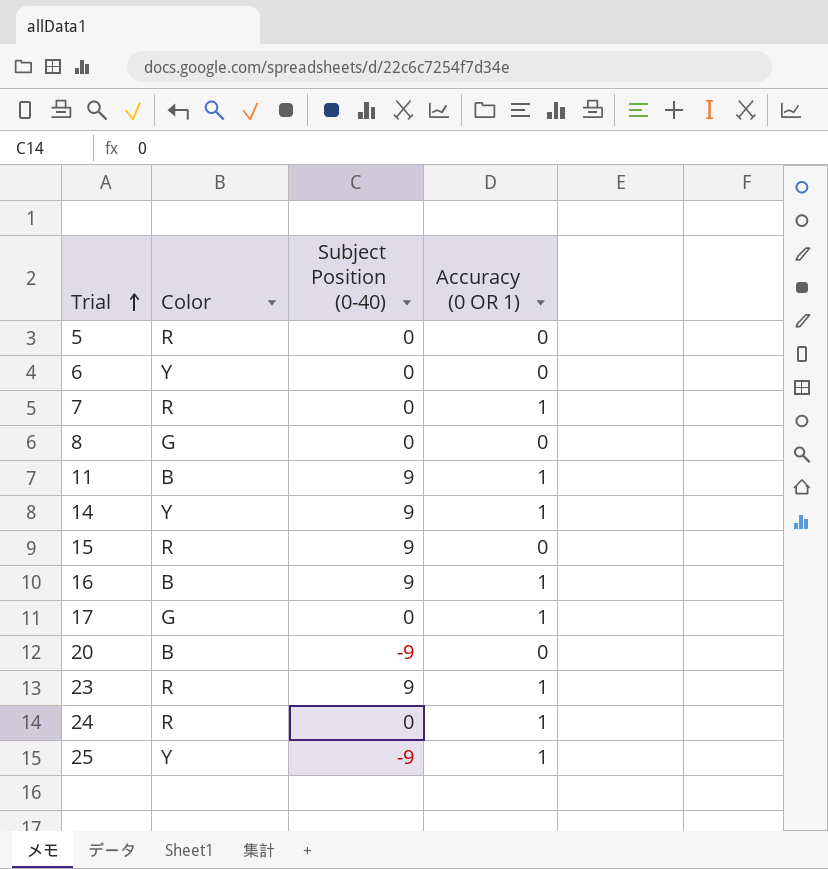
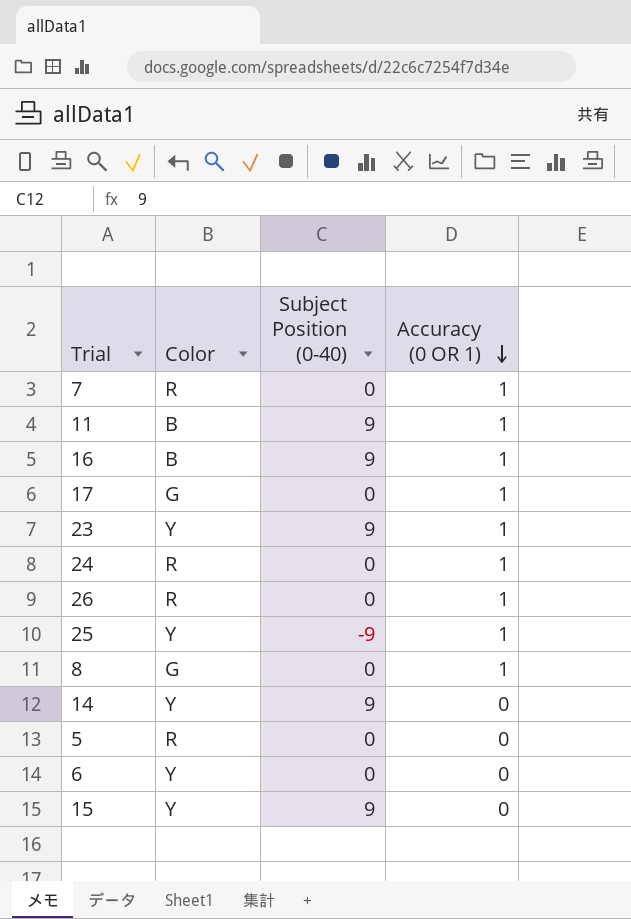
row order: Trial ascending -> Accuracy (0 OR 1) descending
row 20: B | -9 | 0 -> none
23 | Color: R -> Y
row 26: none -> R | 0 | 1
8 | Accuracy (0 OR 1): 0 -> 1
14 | Accuracy (0 OR 1): 1 -> 0
15 | Color: R -> Y

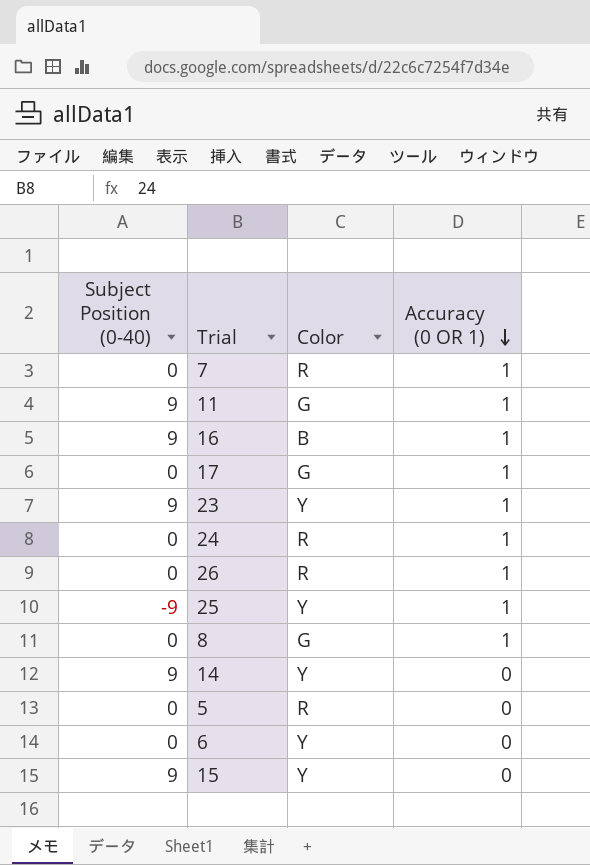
column Subject Position (0-40) | position: 3 -> 1
11 | Color: B -> G

